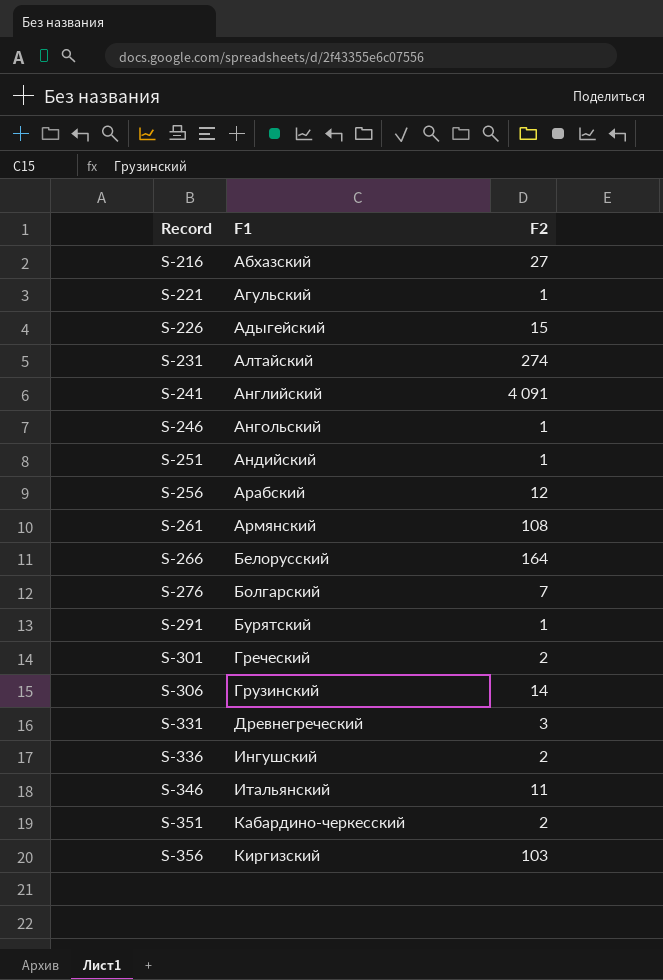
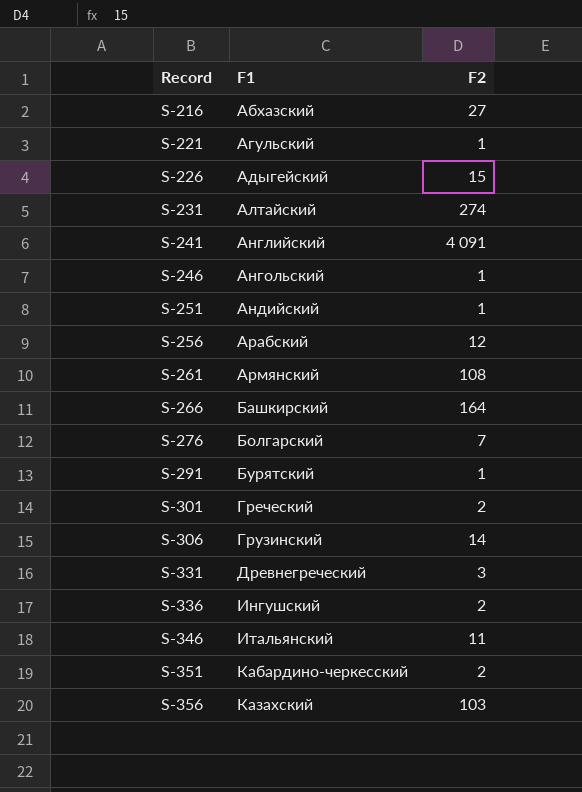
S-266 | F1: Белорусский -> Башкирский
S-356 | F1: Киргизский -> Казахский

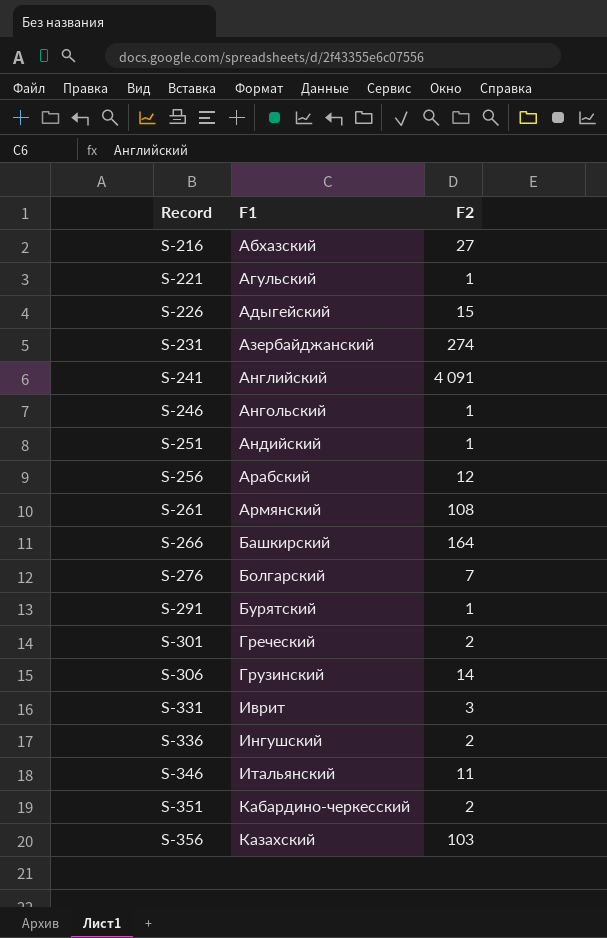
S-231 | F1: Алтайский -> Азербайджанский
S-331 | F1: Древнегреческий -> Иврит

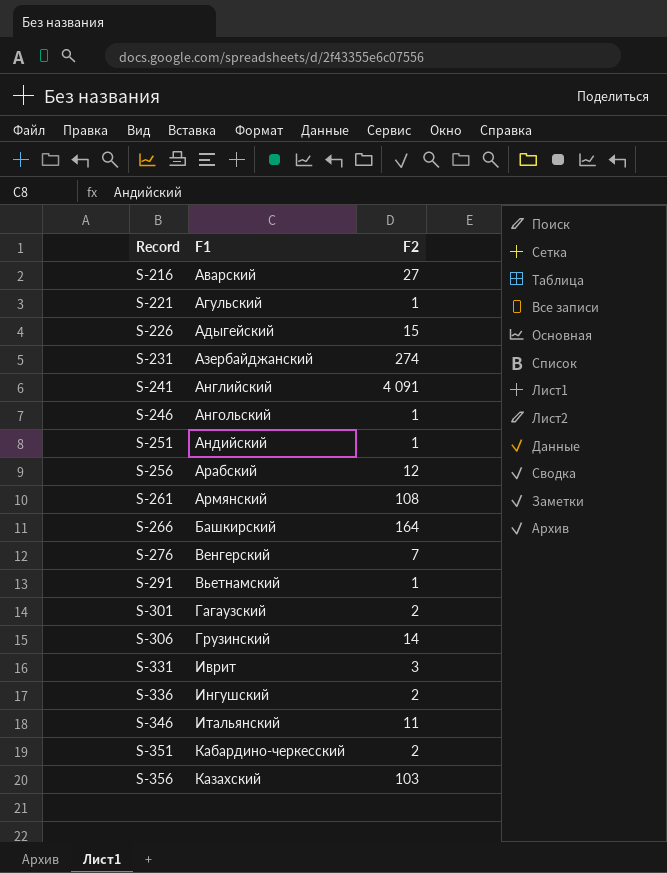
S-216 | F1: Абхазский -> Аварский
S-276 | F1: Болгарский -> Венгерский
S-291 | F1: Бурятский -> Вьетнамский
S-301 | F1: Греческий -> Гагаузский

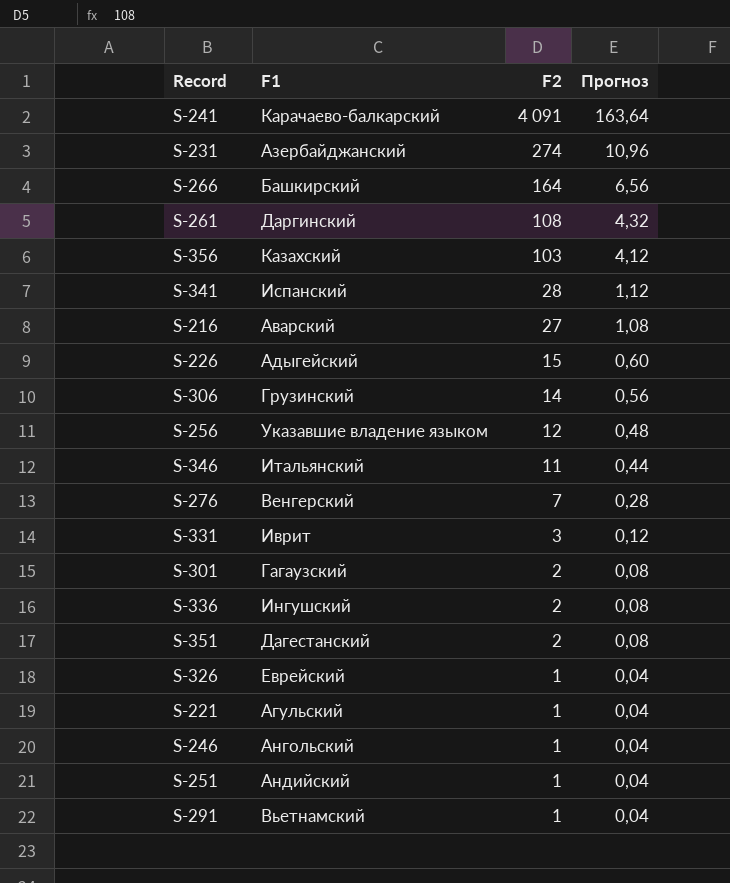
row order: Record ascending -> F2 descending
column Прогноз | formula: none -> [F2] * 0,04
S-241 | F1: Английский -> Карачаево-балкарский
S-261 | F1: Армянский -> Даргинский
row S-341: none -> Испанский | 28 | 1,12
S-256 | F1: Арабский -> Указавшие владение языком
S-351 | F1: Кабардино-черкесский -> Дагестанский
row S-326: none -> Еврейский | 1 | 0,04

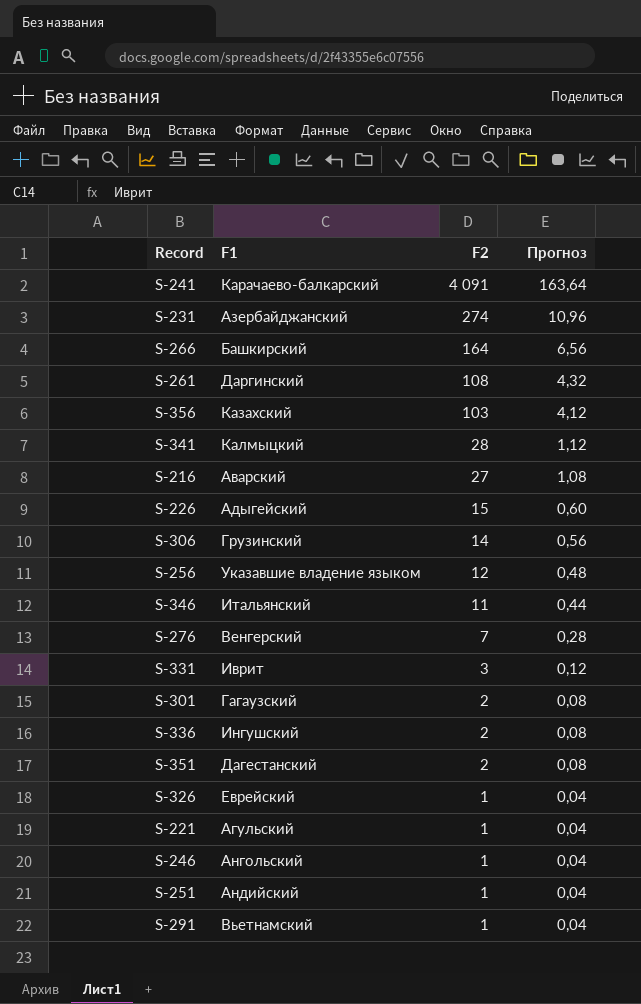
S-341 | F1: Испанский -> Калмыцкий

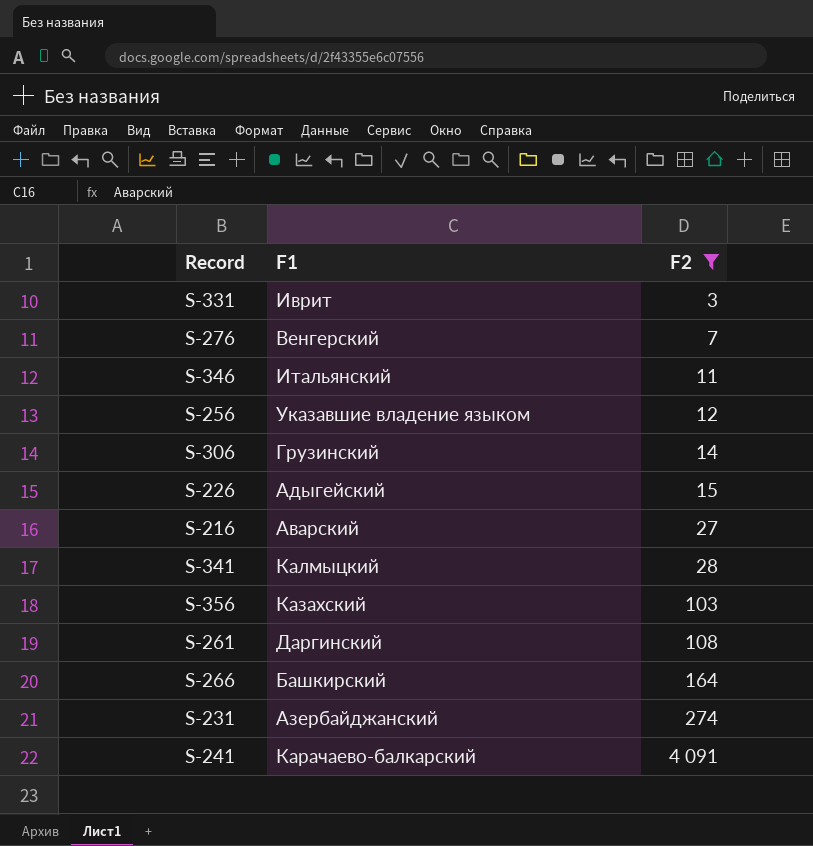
filter: none -> F2 >= 3
row order: F2 descending -> F2 ascending
column Прогноз | formula: [F2] * 0,04 -> none

